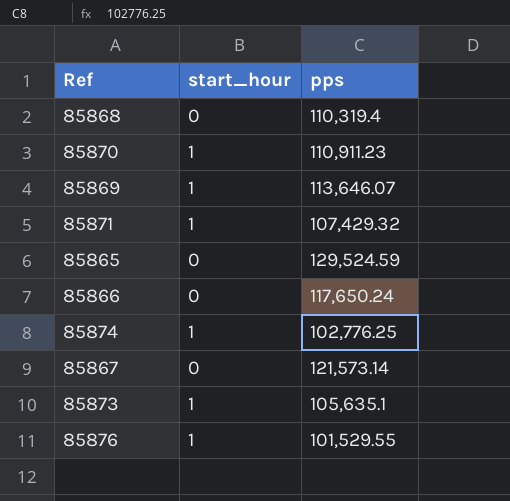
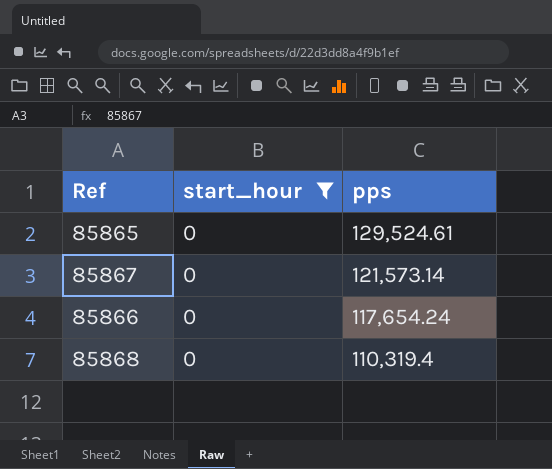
filter: none -> start_hour = 0
row order: none -> pps descending
85865 | pps: 129,524.59 -> 129,524.61
85866 | pps: 117,650.24 -> 117,654.24

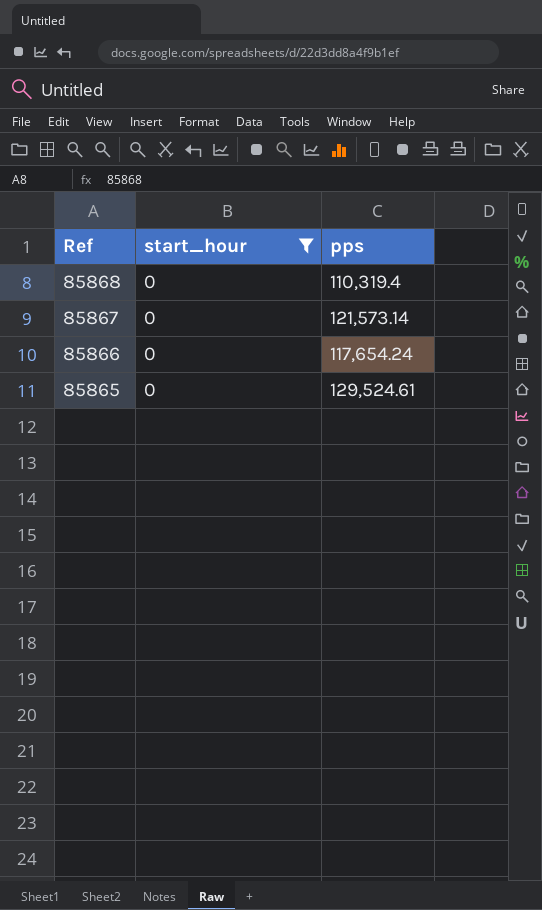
row order: pps descending -> Ref descending

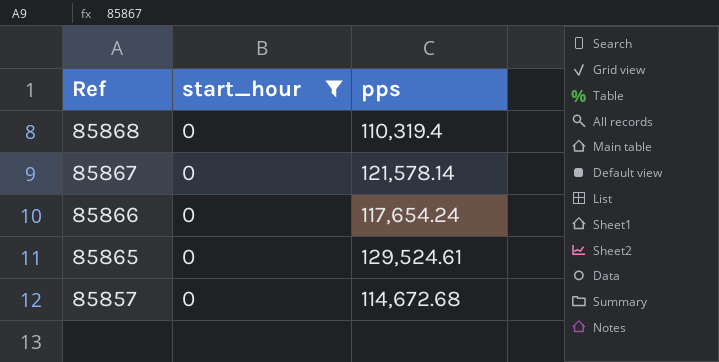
85867 | pps: 121,573.14 -> 121,578.14
row 85857: none -> 0 | 114,672.68

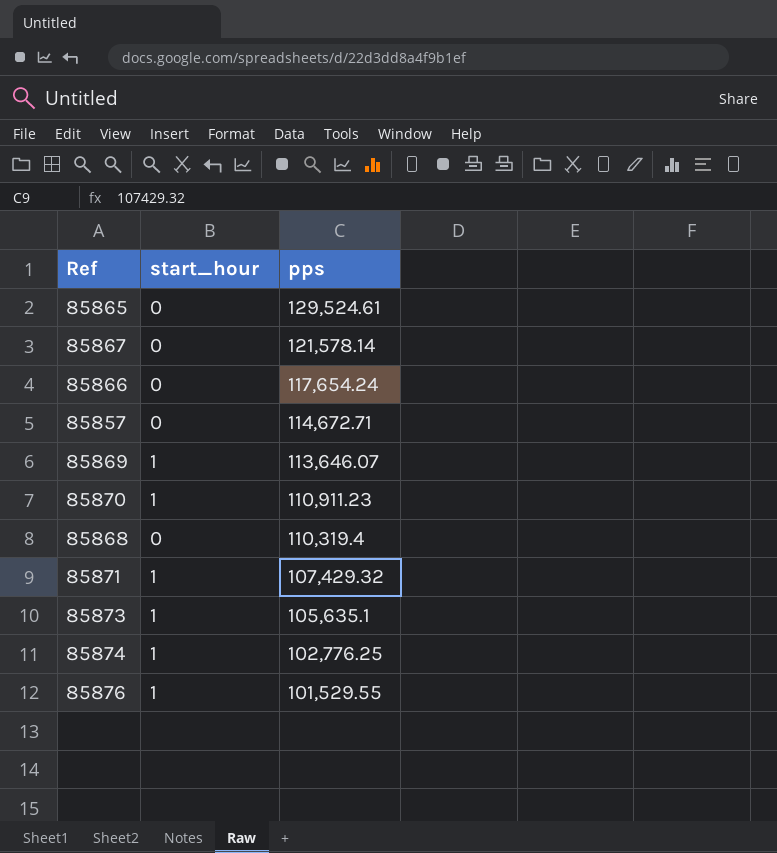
filter: start_hour = 0 -> none
row order: Ref descending -> pps descending
85857 | pps: 114,672.68 -> 114,672.71

